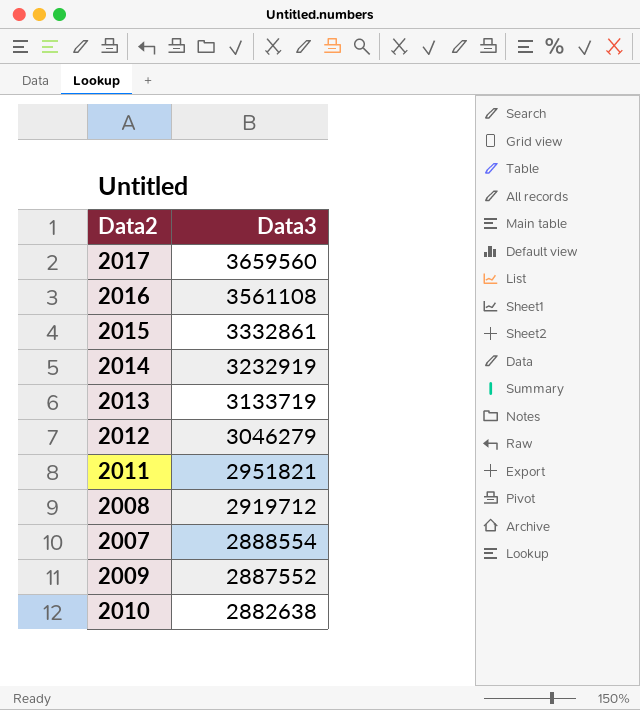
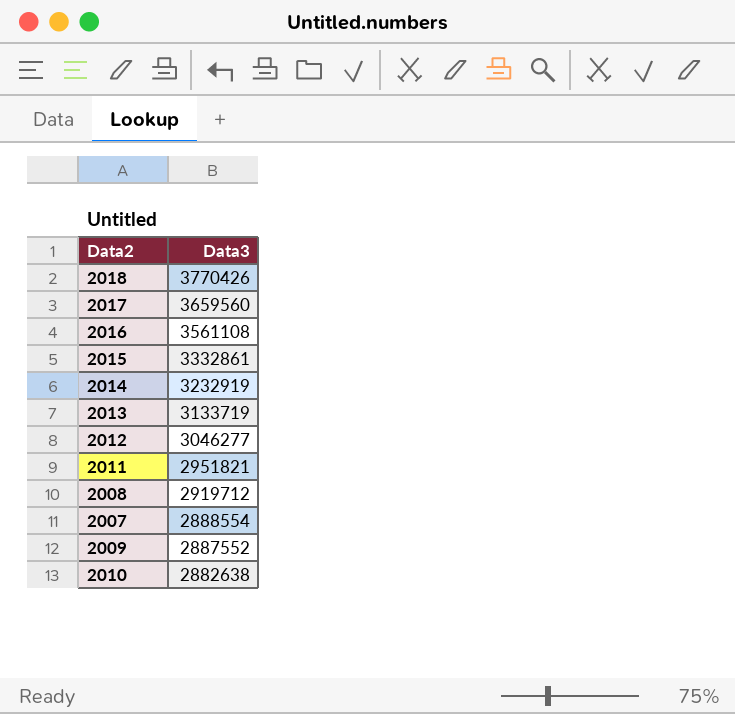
row 2018: none -> 3770426
2012 | Data3: 3046279 -> 3046277

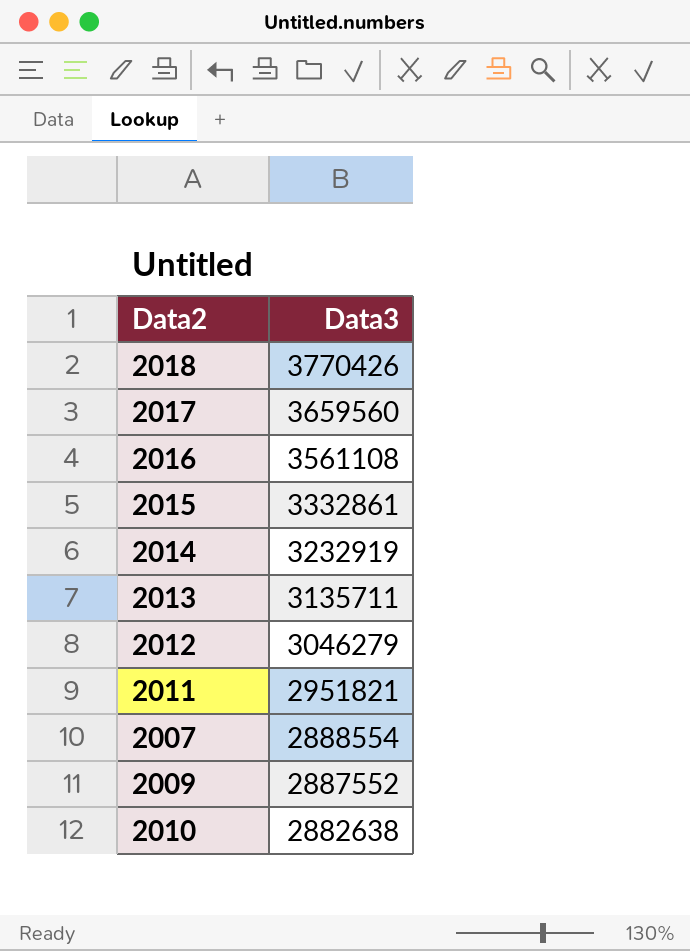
row 2008: 2919712 -> none
2013 | Data3: 3133719 -> 3135711
2012 | Data3: 3046277 -> 3046279

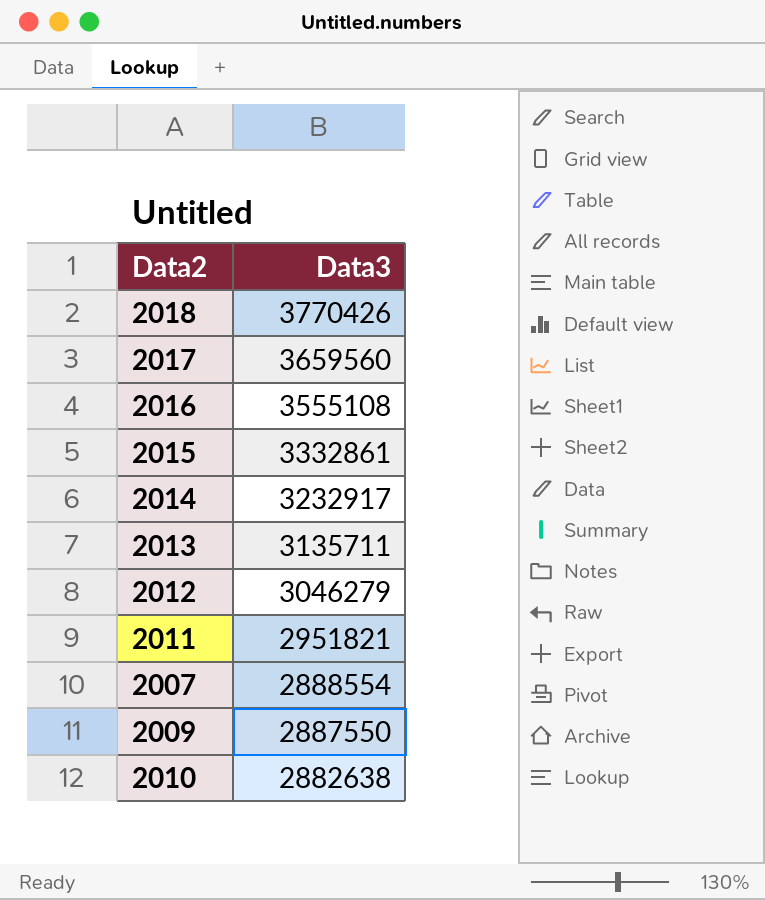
2016 | Data3: 3561108 -> 3555108
2014 | Data3: 3232919 -> 3232917
2009 | Data3: 2887552 -> 2887550

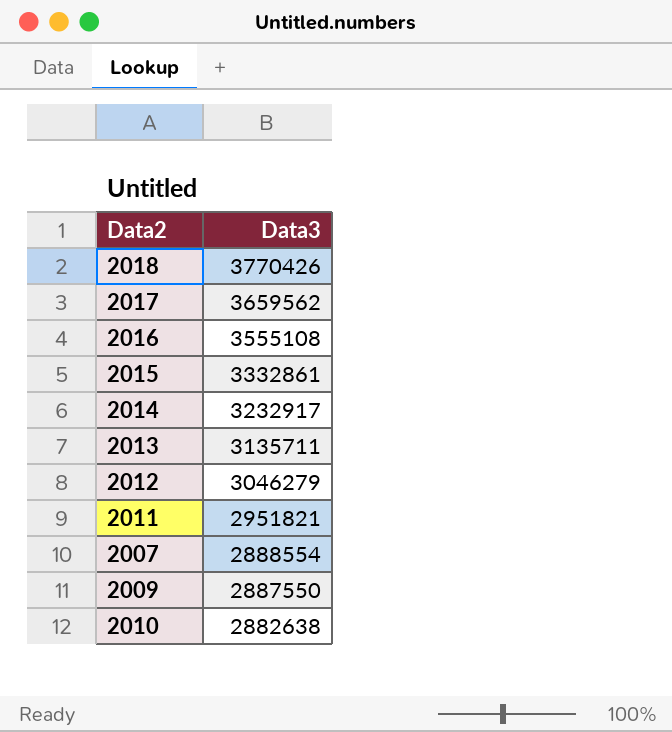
2017 | Data3: 3659560 -> 3659562

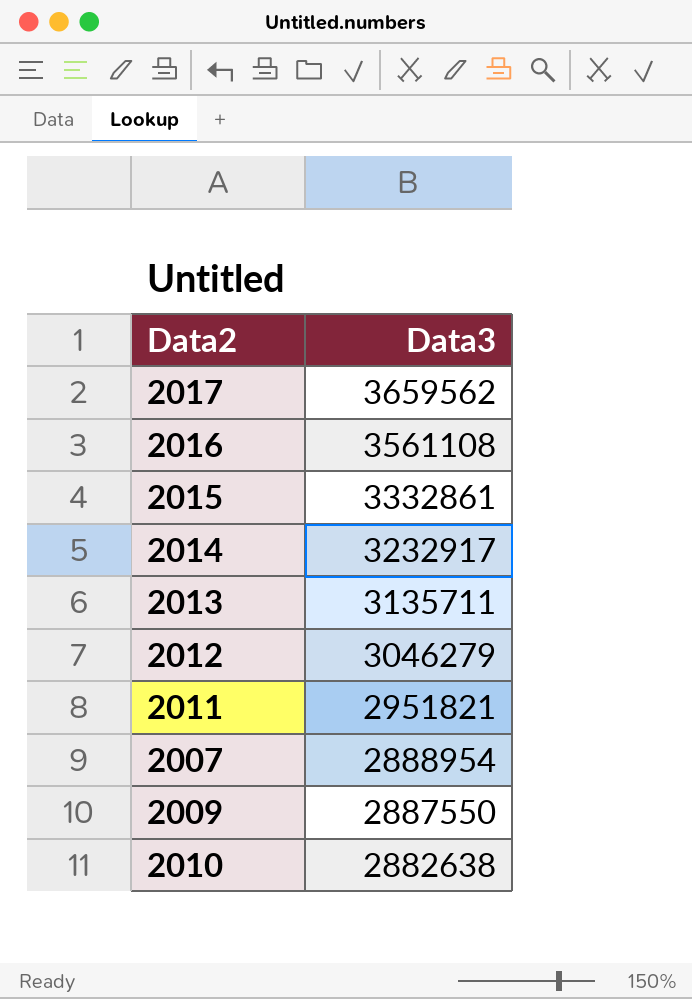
row 2018: 3770426 -> none
2016 | Data3: 3555108 -> 3561108
2007 | Data3: 2888554 -> 2888954

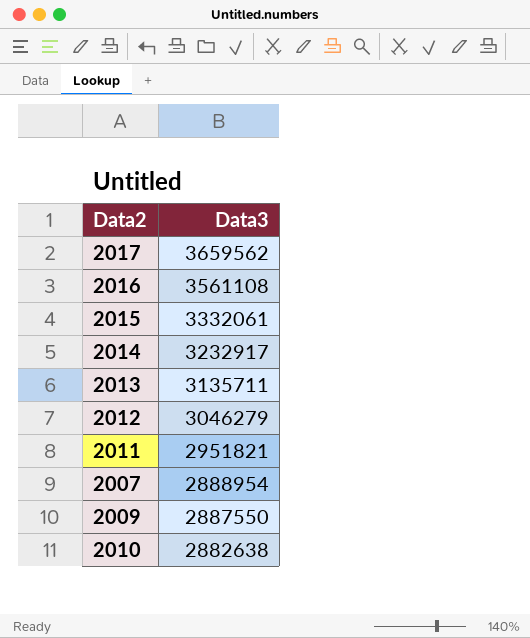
2015 | Data3: 3332861 -> 3332061

